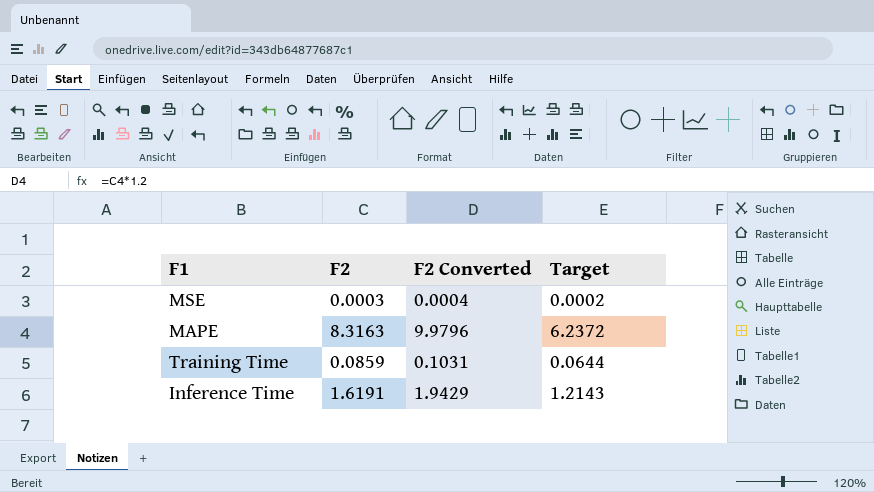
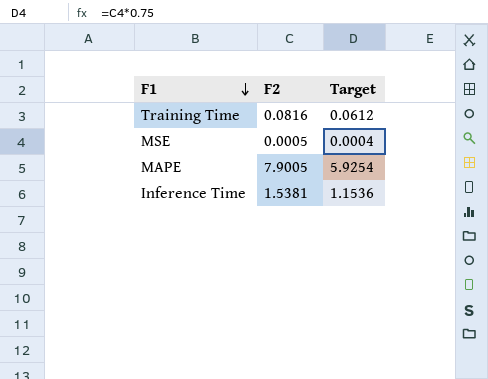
row order: none -> F1 descending
column F2 Converted | formula: [F2] * 1.2 -> none
Training Time | F2: 0.0859 -> 0.0816
Training Time | Target: 0.0644 -> 0.0612
MSE | F2: 0.0003 -> 0.0005
MSE | Target: 0.0002 -> 0.0004
MAPE | F2: 8.3163 -> 7.9005
MAPE | Target: 6.2372 -> 5.9254
Inference Time | F2: 1.6191 -> 1.5381
Inference Time | Target: 1.2143 -> 1.1536

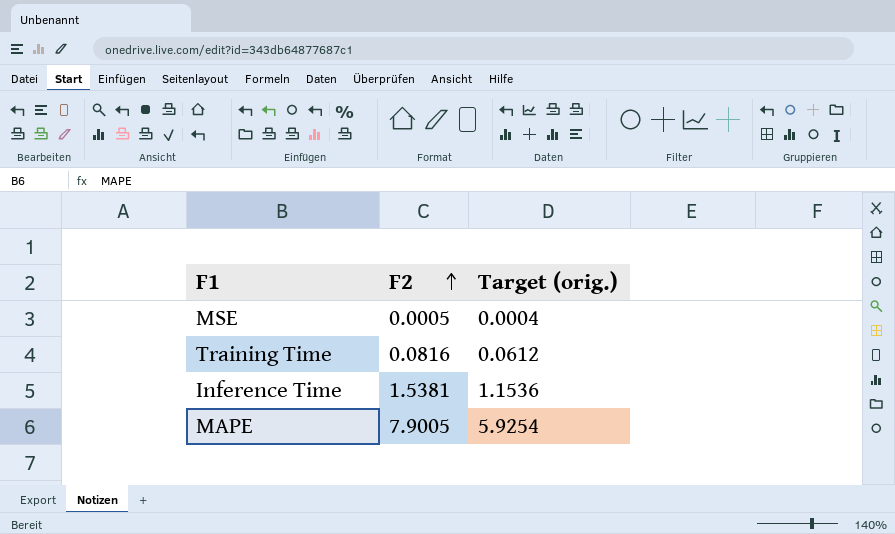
row order: F1 descending -> F2 ascending
column name: Target -> Target (orig.)

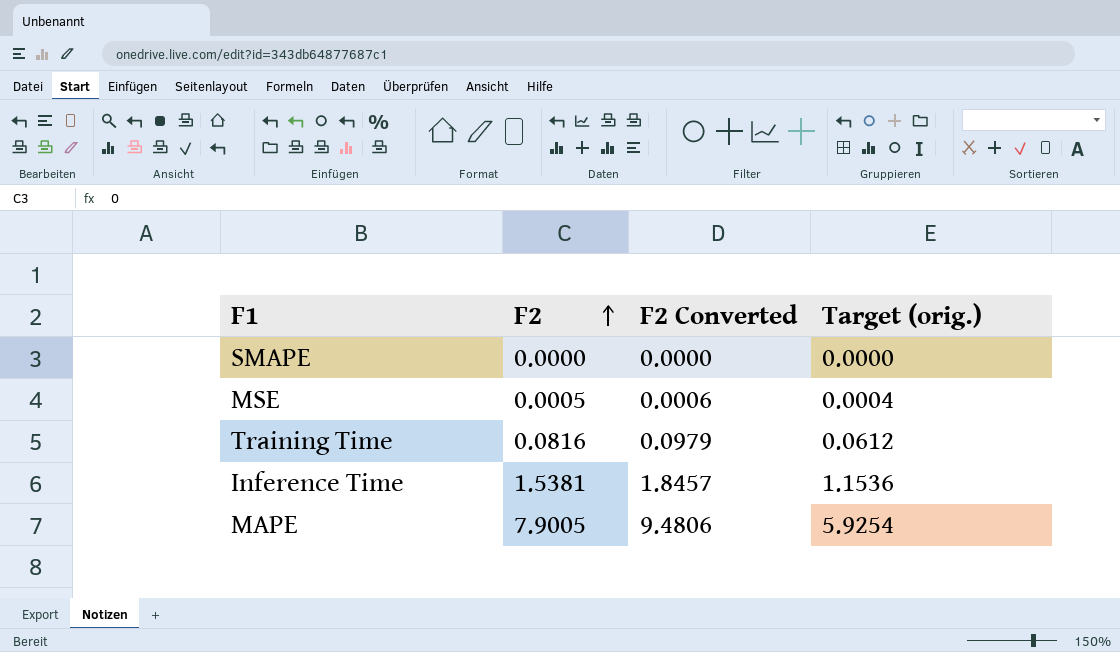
column F2 Converted | formula: none -> [F2] * 1.2
row SMAPE: none -> 0.0000 | 0.0000 | 0.0000

